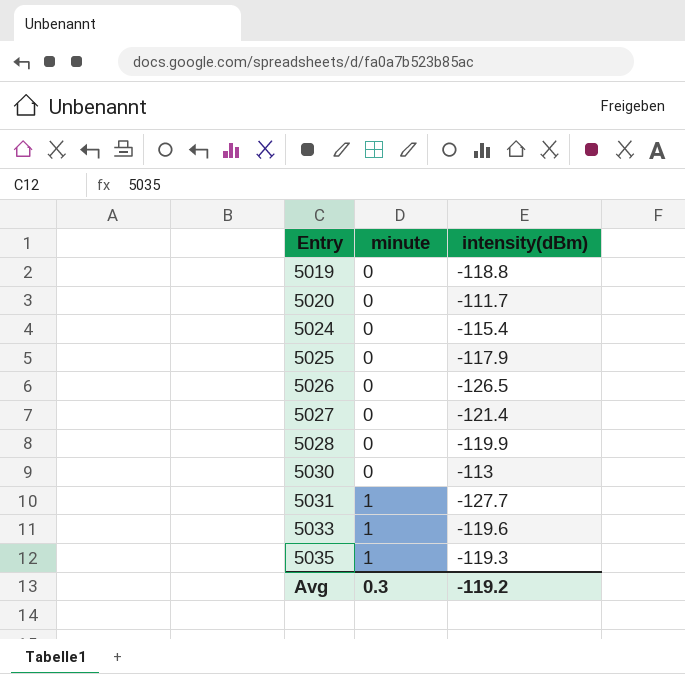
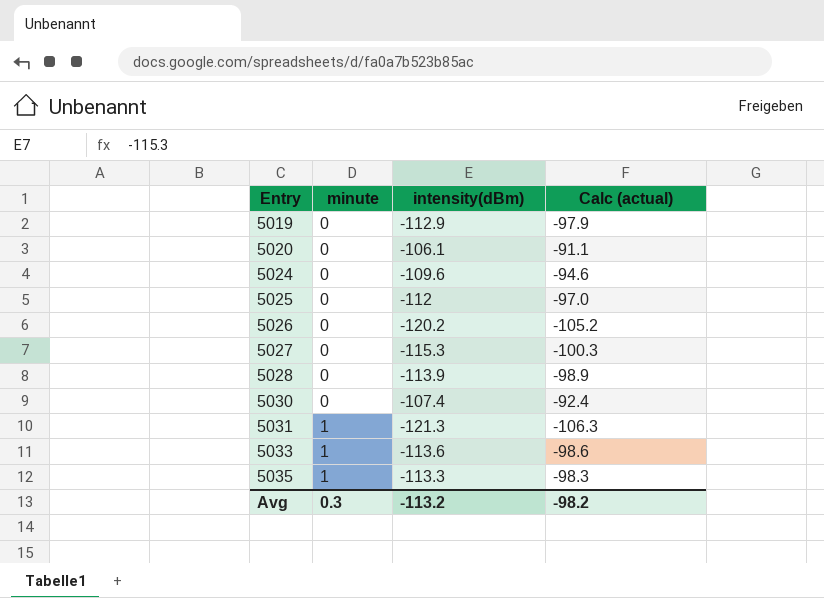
column Calc (actual) | formula: none -> [intensity(dBm)] + 15
5019 | intensity(dBm): -118.8 -> -112.9
5020 | intensity(dBm): -111.7 -> -106.1
5024 | intensity(dBm): -115.4 -> -109.6
5025 | intensity(dBm): -117.9 -> -112
5026 | intensity(dBm): -126.5 -> -120.2
5027 | intensity(dBm): -121.4 -> -115.3
5028 | intensity(dBm): -119.9 -> -113.9
5030 | intensity(dBm): -113 -> -107.4
5031 | intensity(dBm): -127.7 -> -121.3
5033 | intensity(dBm): -119.6 -> -113.6
5035 | intensity(dBm): -119.3 -> -113.3
Avg | intensity(dBm): -119.2 -> -113.2

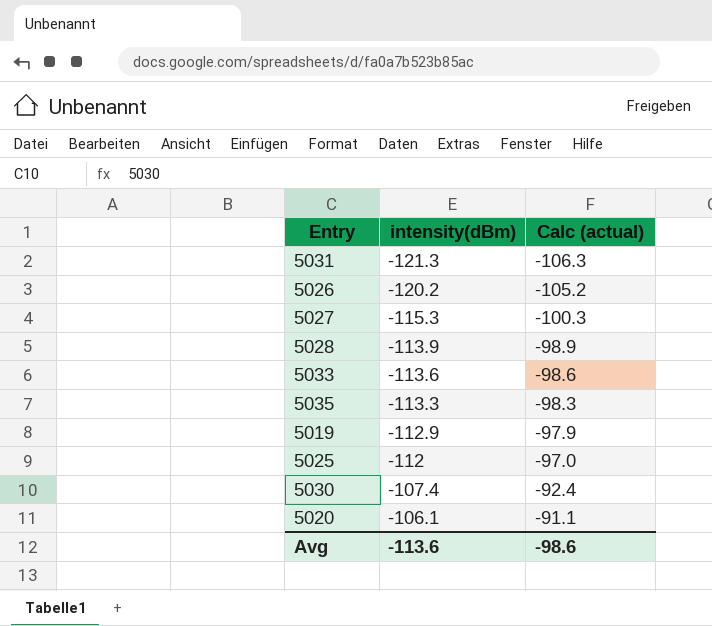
row order: Entry ascending -> intensity(dBm) ascending
column minute | position: 2 -> none
row 5024: 0 | -109.6 | -94.6 -> none
Avg | intensity(dBm): -113.2 -> -113.6
Avg | Calc (actual): -98.2 -> -98.6

